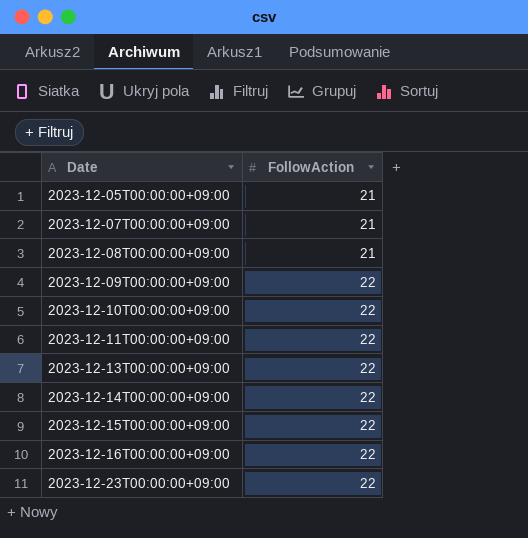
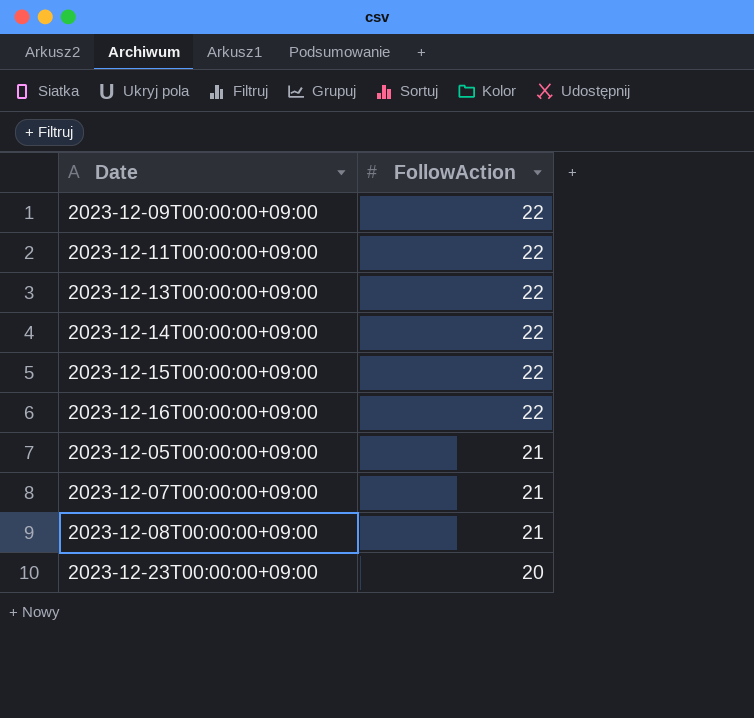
row order: Date ascending -> FollowAction descending
row 2023-12-10T00:00:00+09:00: 22 -> none
2023-12-23T00:00:00+09:00 | FollowAction: 22 -> 20

